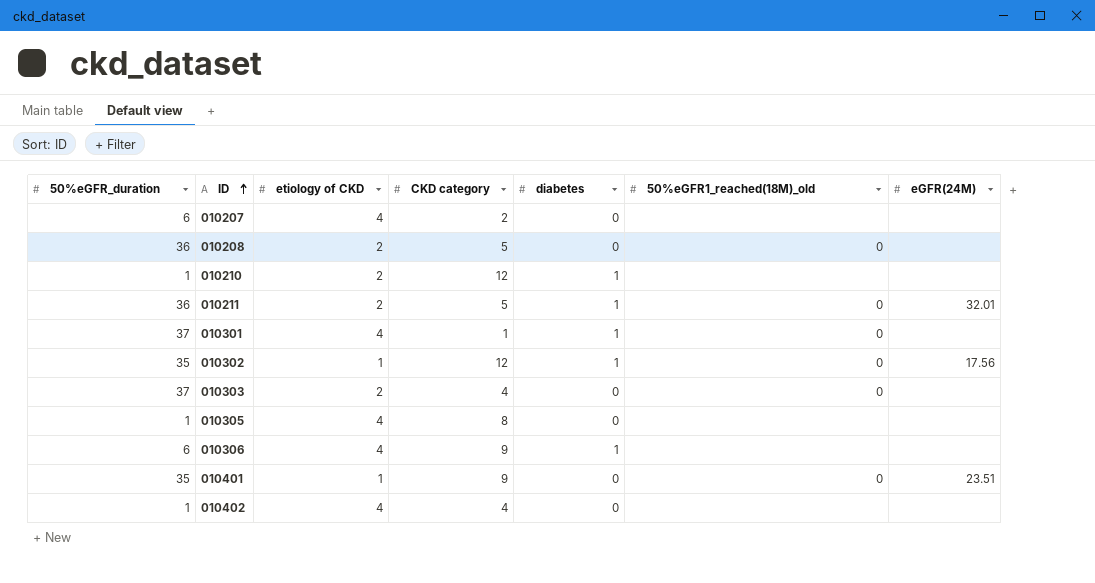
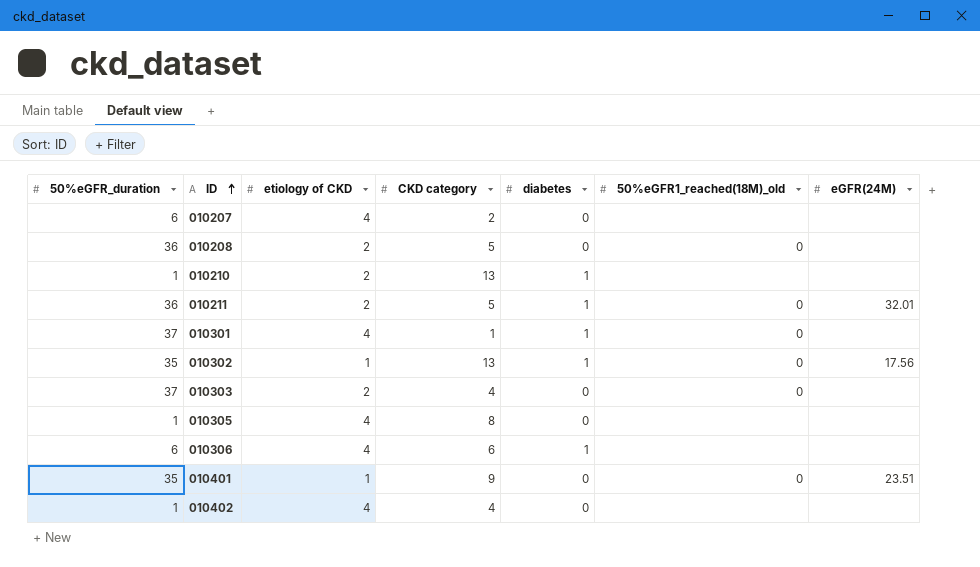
010210 | CKD category: 12 -> 13
010302 | CKD category: 12 -> 13
010306 | CKD category: 9 -> 6

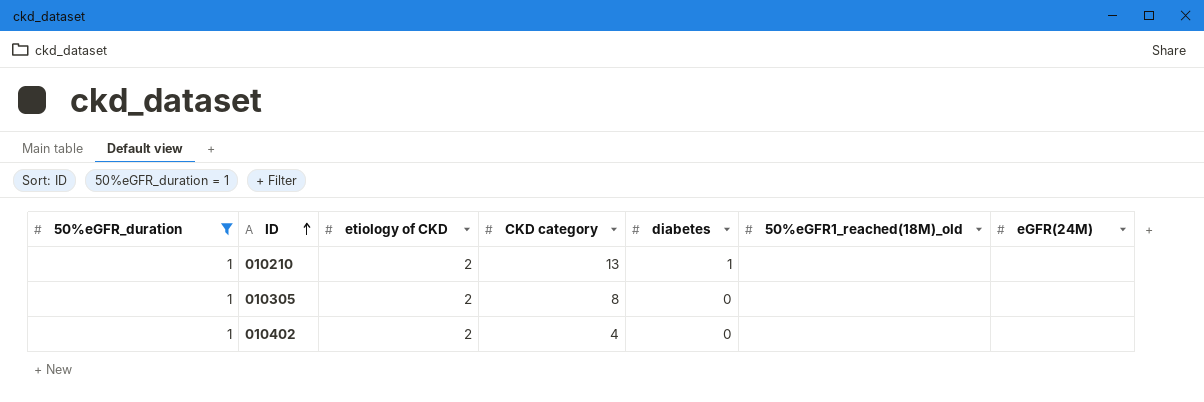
filter: none -> 50%eGFR_duration = 1
010305 | etiology of CKD: 4 -> 2
010402 | etiology of CKD: 4 -> 2

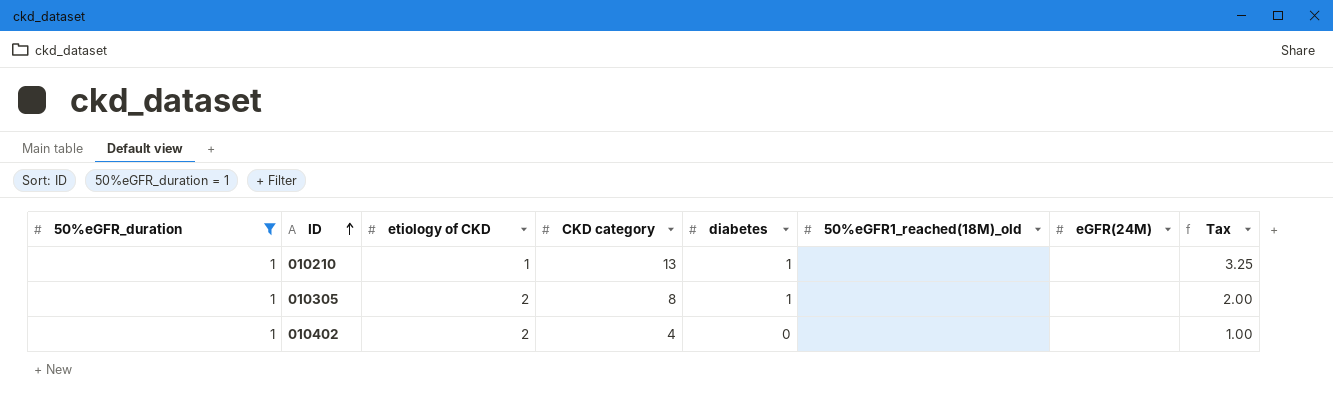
column Tax | formula: none -> [CKD category] * 0.25
010210 | etiology of CKD: 2 -> 1
010305 | diabetes: 0 -> 1

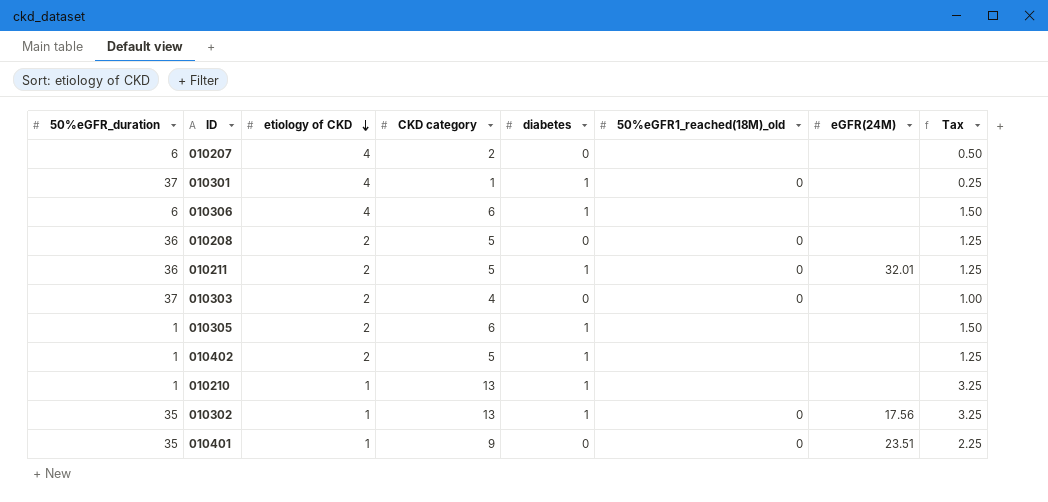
filter: 50%eGFR_duration = 1 -> none
row order: ID ascending -> etiology of CKD descending
010305 | CKD category: 8 -> 6
010305 | Tax: 2.00 -> 1.50
010402 | CKD category: 4 -> 5
010402 | diabetes: 0 -> 1
010402 | Tax: 1.00 -> 1.25

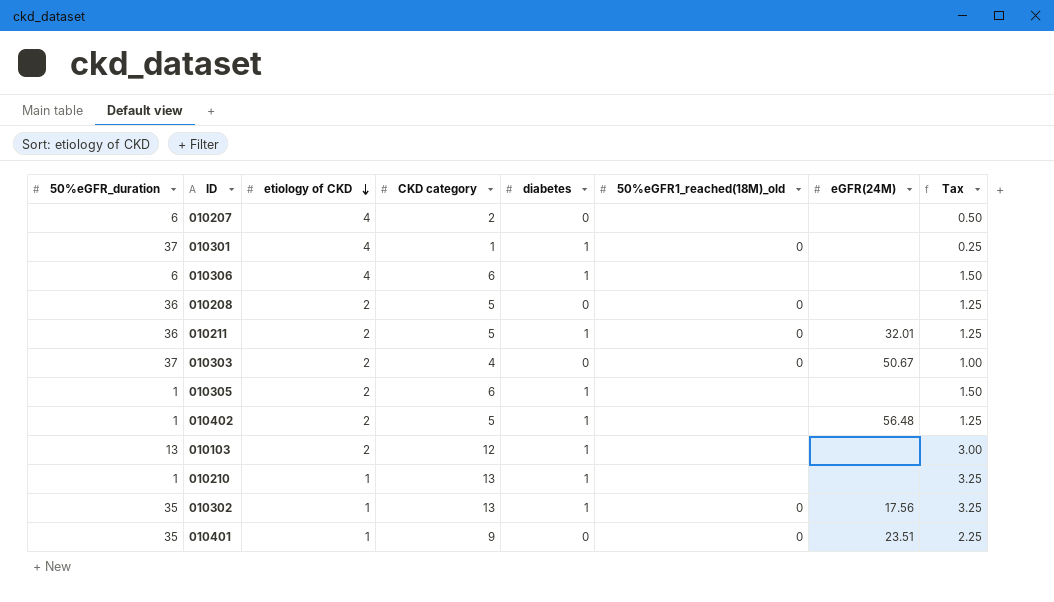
010303 | eGFR(24M): none -> 50.67
010402 | eGFR(24M): none -> 56.48
row 010103: none -> 13 | 2 | 12 | 1 | none | none | 3.00

